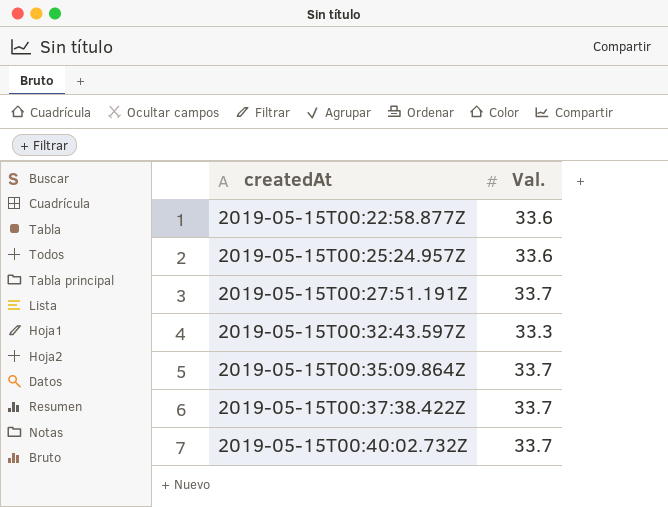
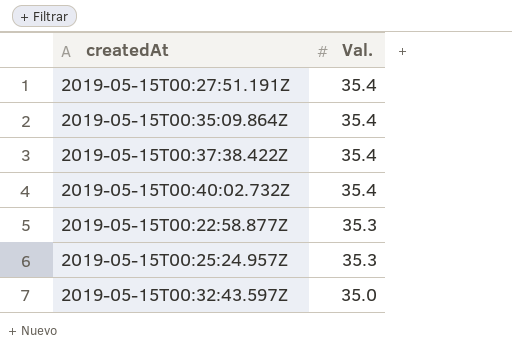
row order: createdAt ascending -> Val. descending
2019-05-15T00:27:51.191Z | Val.: 33.7 -> 35.4
2019-05-15T00:35:09.864Z | Val.: 33.7 -> 35.4
2019-05-15T00:37:38.422Z | Val.: 33.7 -> 35.4
2019-05-15T00:40:02.732Z | Val.: 33.7 -> 35.4
2019-05-15T00:22:58.877Z | Val.: 33.6 -> 35.3
2019-05-15T00:25:24.957Z | Val.: 33.6 -> 35.3
2019-05-15T00:32:43.597Z | Val.: 33.3 -> 35.0

